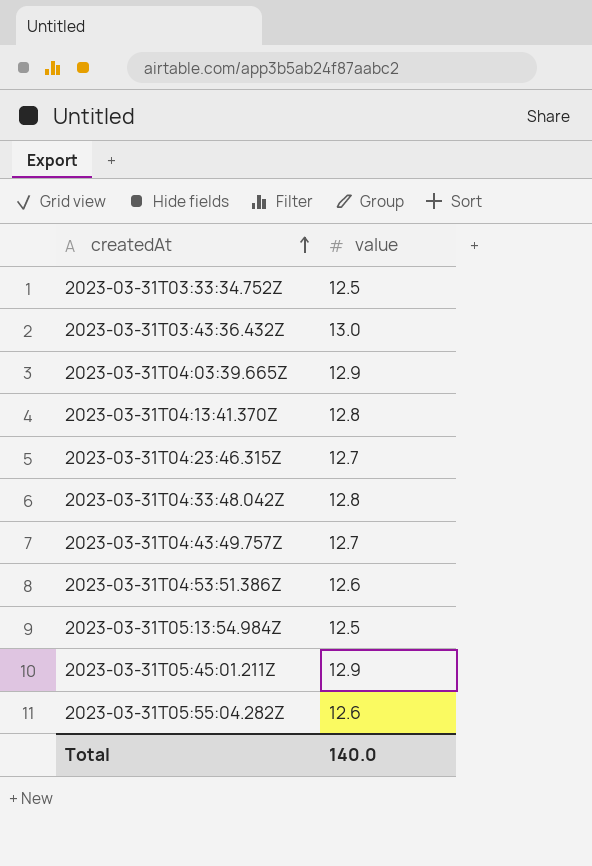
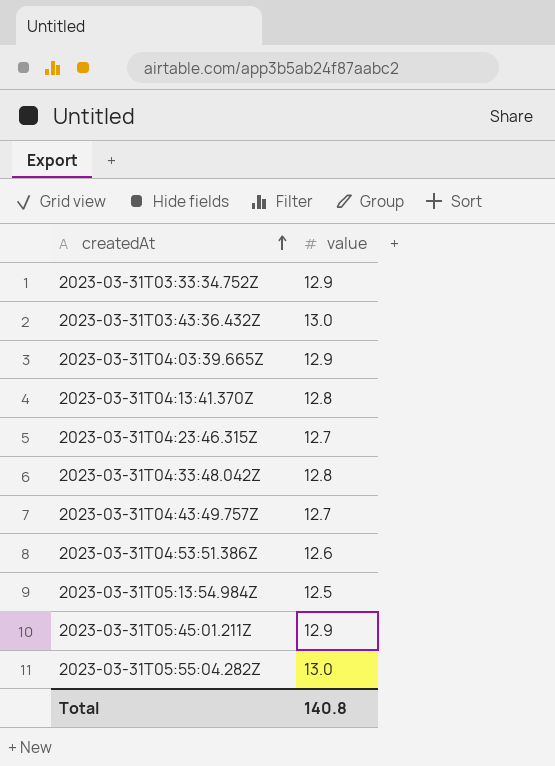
2023-03-31T03:33:34.752Z | value: 12.5 -> 12.9
2023-03-31T05:55:04.282Z | value: 12.6 -> 13.0
Total | value: 140.0 -> 140.8

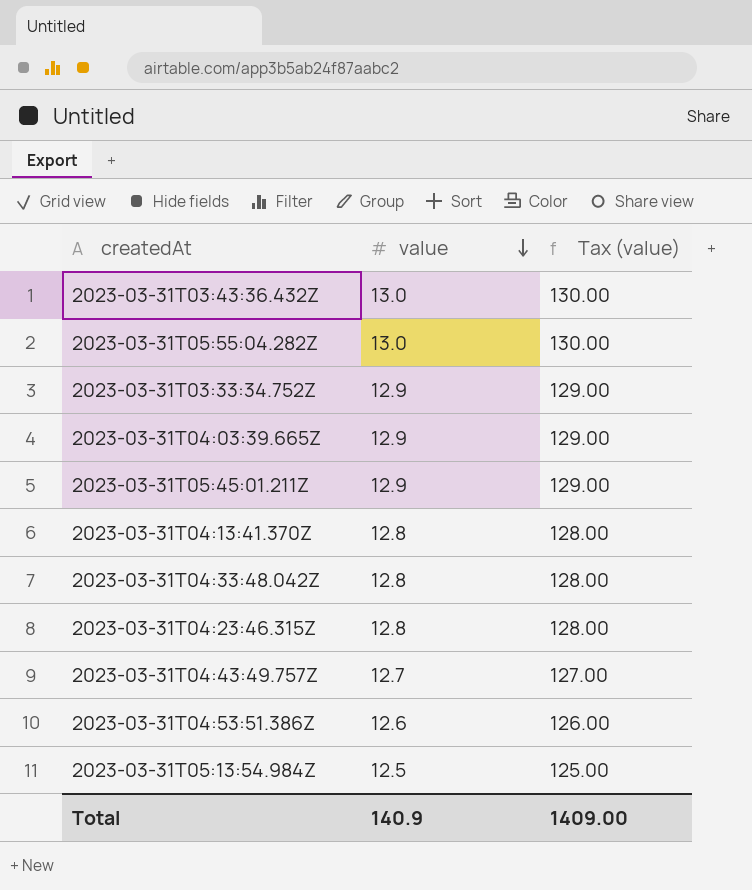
row order: createdAt ascending -> value descending
column Tax (value) | formula: none -> [value] * 10
2023-03-31T04:23:46.315Z | value: 12.7 -> 12.8
Total | value: 140.8 -> 140.9

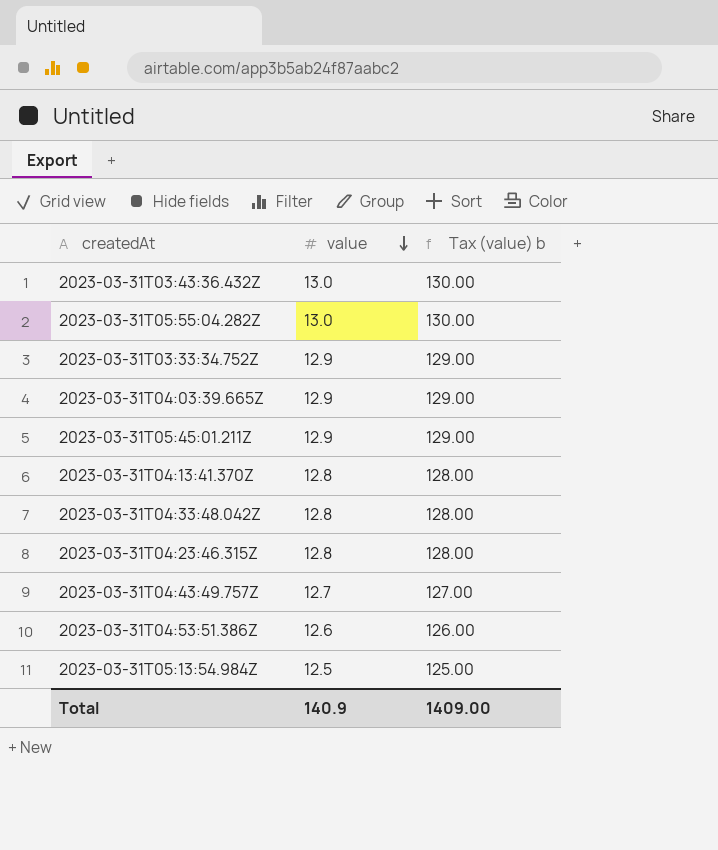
column name: Tax (value) -> Tax (value) b

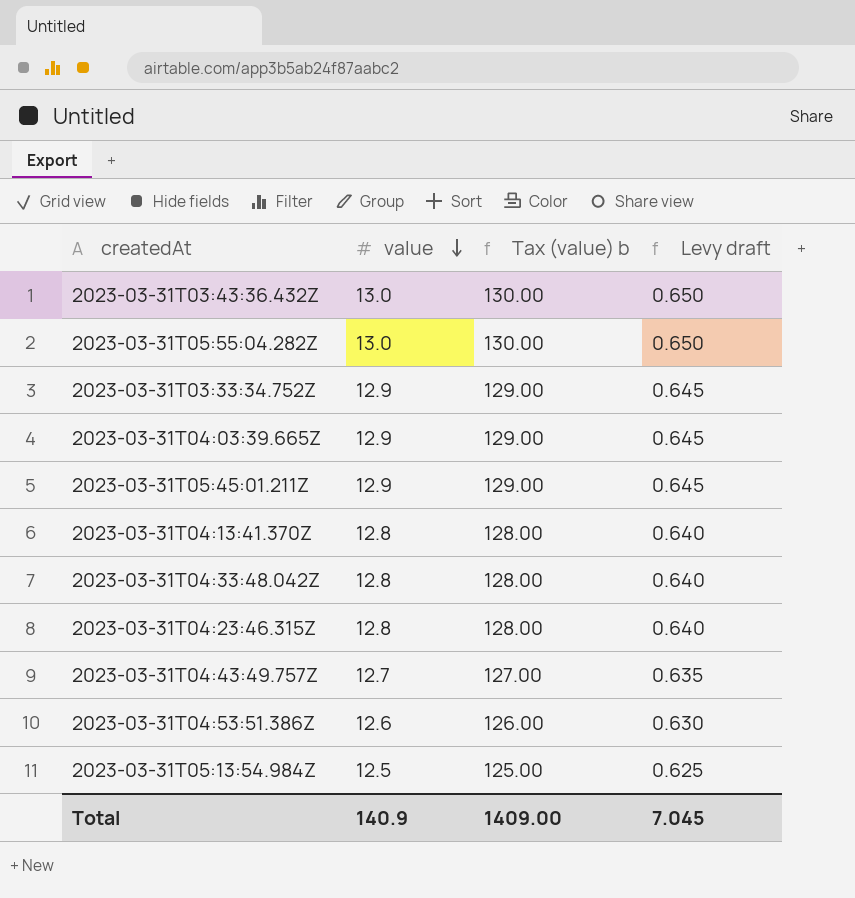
column Levy draft | formula: none -> [value] * 0.05

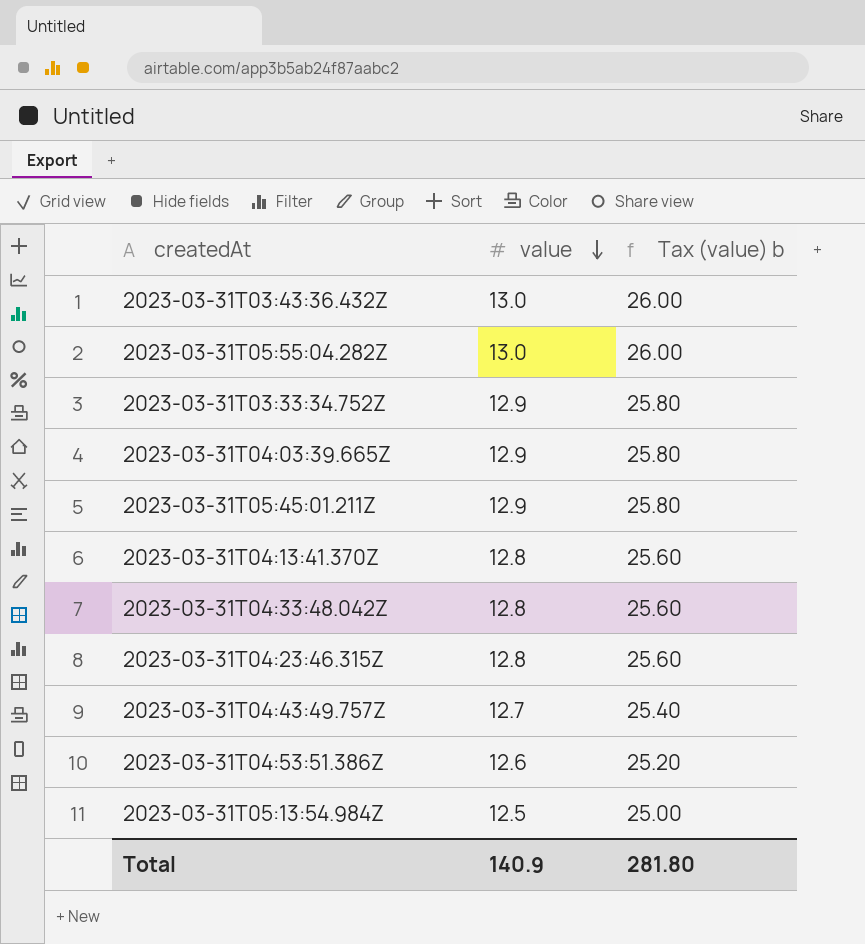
column Levy draft | formula: [value] * 0.05 -> none
column Tax (value) b | formula: [value] * 10 -> [value] * 2
Total | Tax (value) b: 1409.00 -> 281.80

